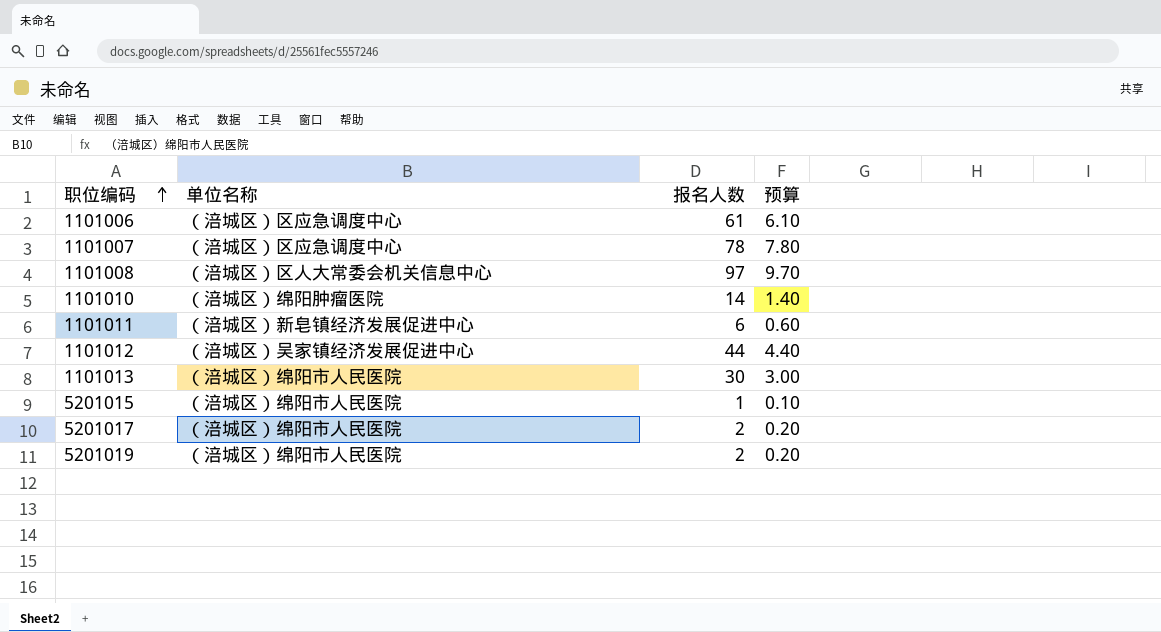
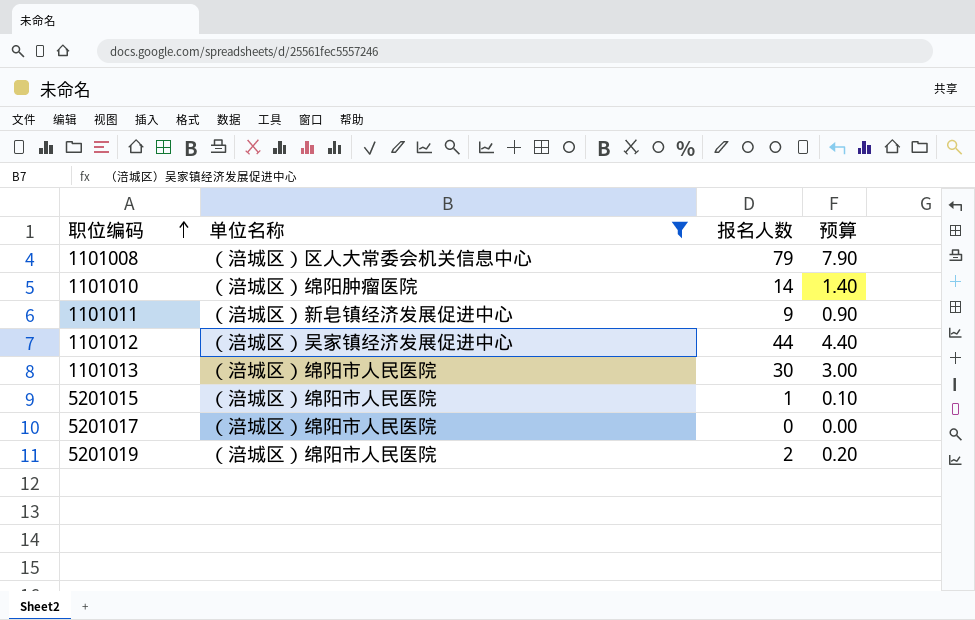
filter: none -> 单位名称 != （涪城区）区应急调度中心
1101008 | 报名人数: 97 -> 79
1101008 | 预算: 9.70 -> 7.90
1101011 | 报名人数: 6 -> 9
1101011 | 预算: 0.60 -> 0.90
5201017 | 报名人数: 2 -> 0
5201017 | 预算: 0.20 -> 0.00

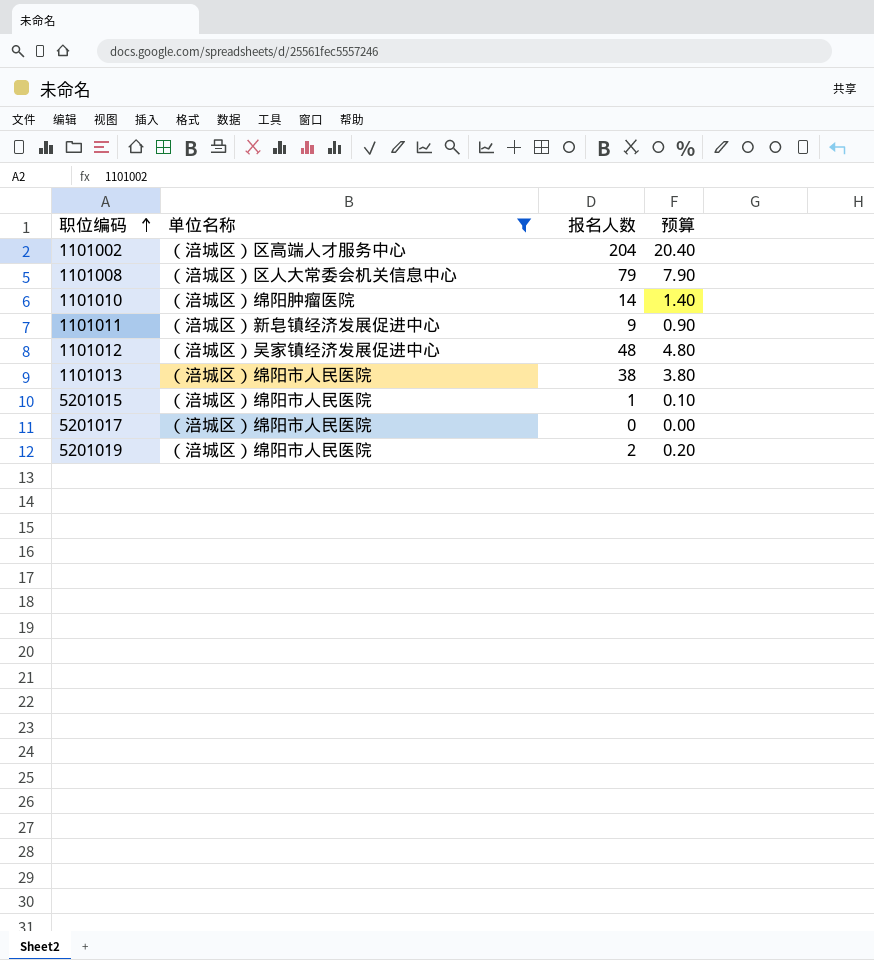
row 1101002: none -> （涪城区）区高端人才服务中心 | 204 | 20.40
1101012 | 报名人数: 44 -> 48
1101012 | 预算: 4.40 -> 4.80
1101013 | 报名人数: 30 -> 38
1101013 | 预算: 3.00 -> 3.80

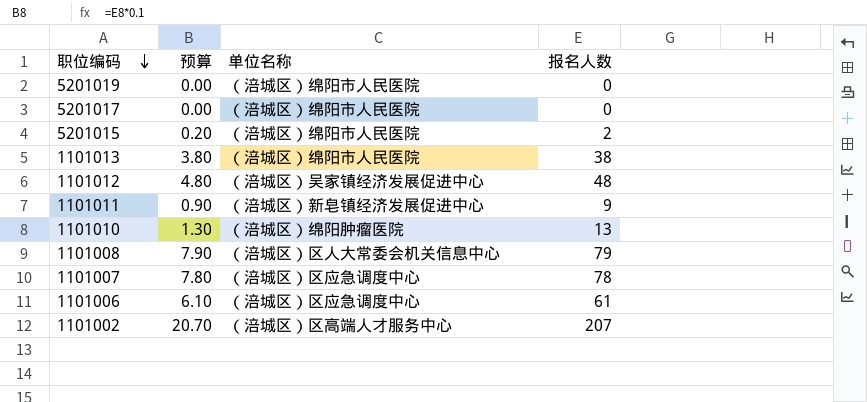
filter: 单位名称 != （涪城区）区应急调度中心 -> none
row order: 职位编码 ascending -> 职位编码 descending
column 预算 | position: 4 -> 2
5201019 | 预算: 0.20 -> 0.00
5201019 | 报名人数: 2 -> 0
5201015 | 预算: 0.10 -> 0.20
5201015 | 报名人数: 1 -> 2
1101010 | 预算: 1.40 -> 1.30
1101010 | 报名人数: 14 -> 13
1101002 | 预算: 20.40 -> 20.70
1101002 | 报名人数: 204 -> 207

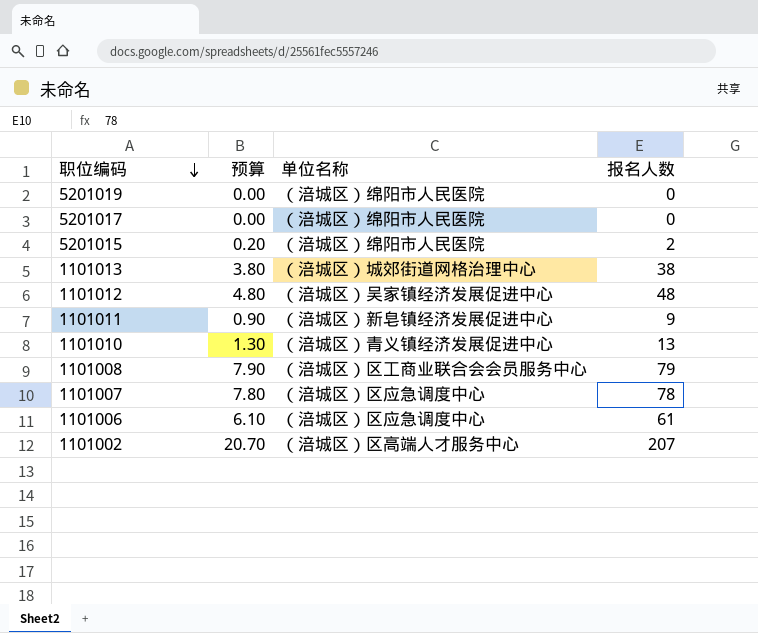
1101013 | 单位名称: （涪城区）绵阳市人民医院 -> （涪城区）城郊街道网格治理中心
1101010 | 单位名称: （涪城区）绵阳肿瘤医院 -> （涪城区）青义镇经济发展促进中心
1101008 | 单位名称: （涪城区）区人大常委会机关信息中心 -> （涪城区）区工商业联合会会员服务中心

